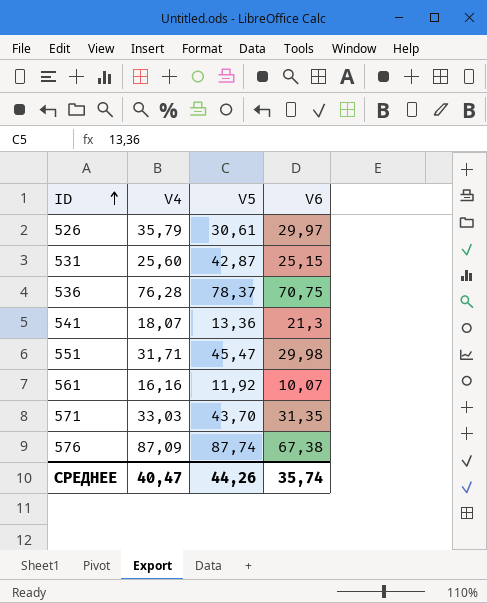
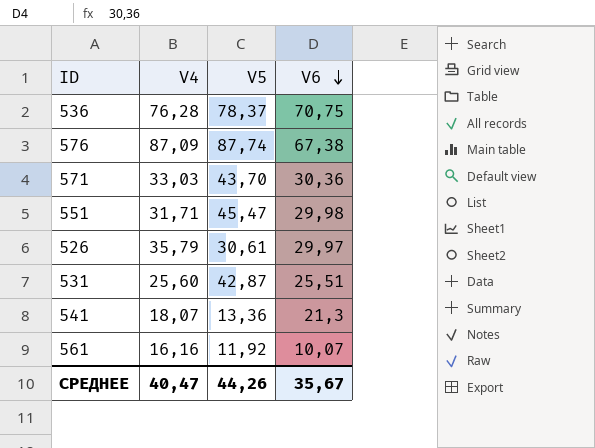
row order: ID ascending -> V6 descending
571 | V6: 31,35 -> 30,36
531 | V6: 25,15 -> 25,51
СРЕДНЕЕ | V6: 35,74 -> 35,67

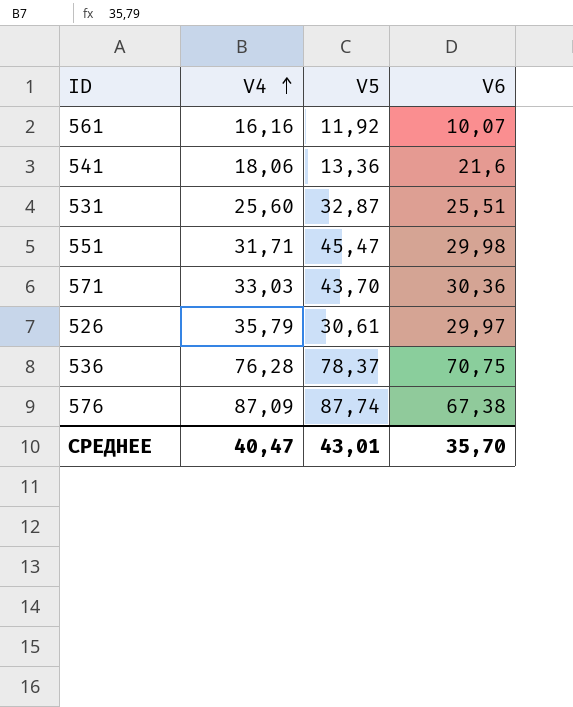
row order: V6 descending -> V4 ascending
541 | V4: 18,07 -> 18,06
541 | V6: 21,3 -> 21,6
531 | V5: 42,87 -> 32,87
СРЕДНЕЕ | V5: 44,26 -> 43,01
СРЕДНЕЕ | V6: 35,67 -> 35,70

